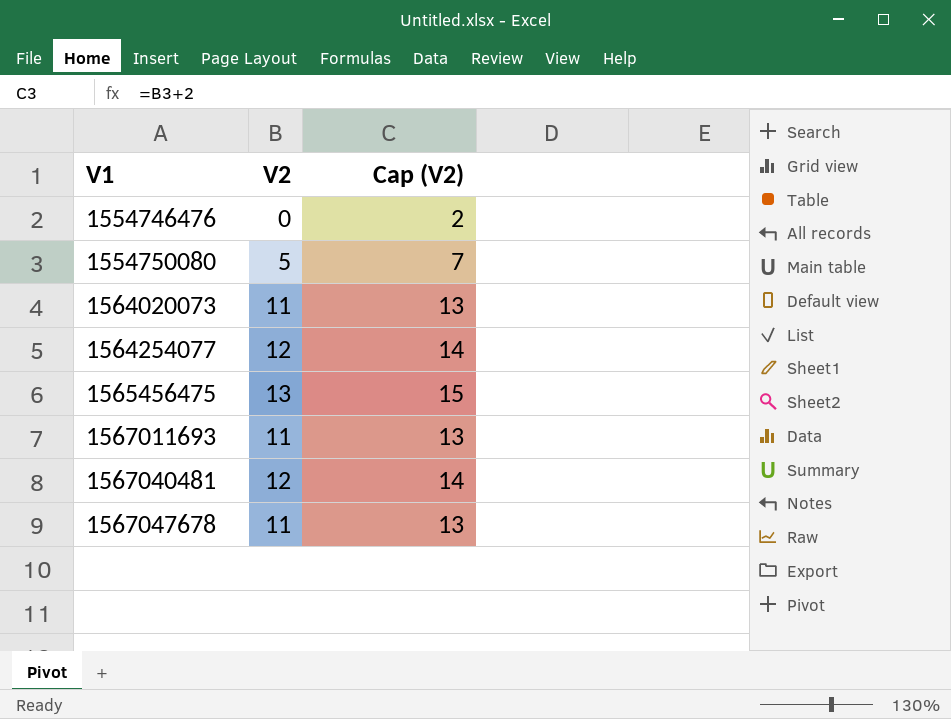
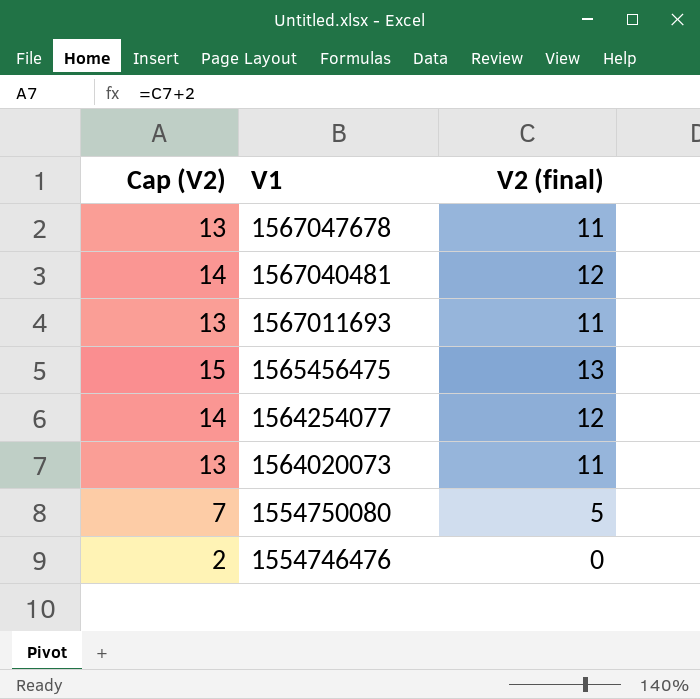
row order: V1 ascending -> V1 descending
column Cap (V2) | position: 3 -> 1
column name: V2 -> V2 (final)

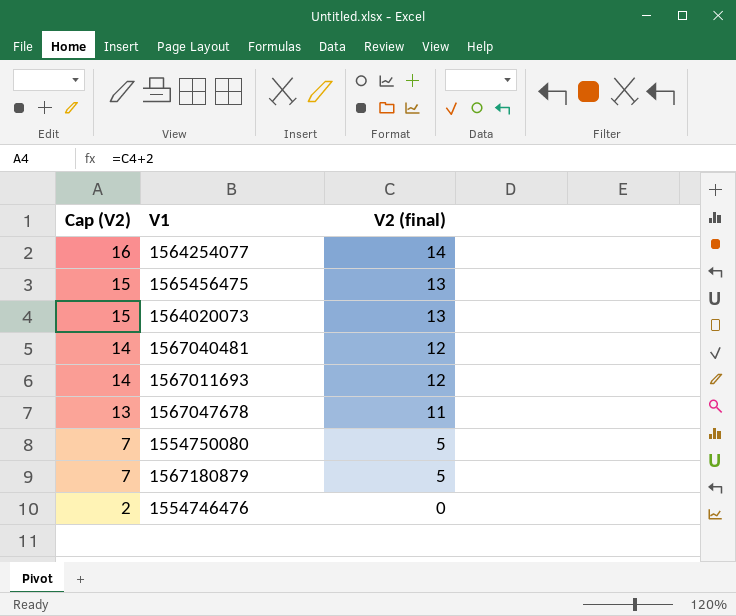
row order: V1 descending -> Cap (V2) descending
1564254077 | Cap (V2): 14 -> 16
1564254077 | V2 (final): 12 -> 14
1564020073 | Cap (V2): 13 -> 15
1564020073 | V2 (final): 11 -> 13
1567011693 | Cap (V2): 13 -> 14
1567011693 | V2 (final): 11 -> 12
row 1567180879: none -> 7 | 5

